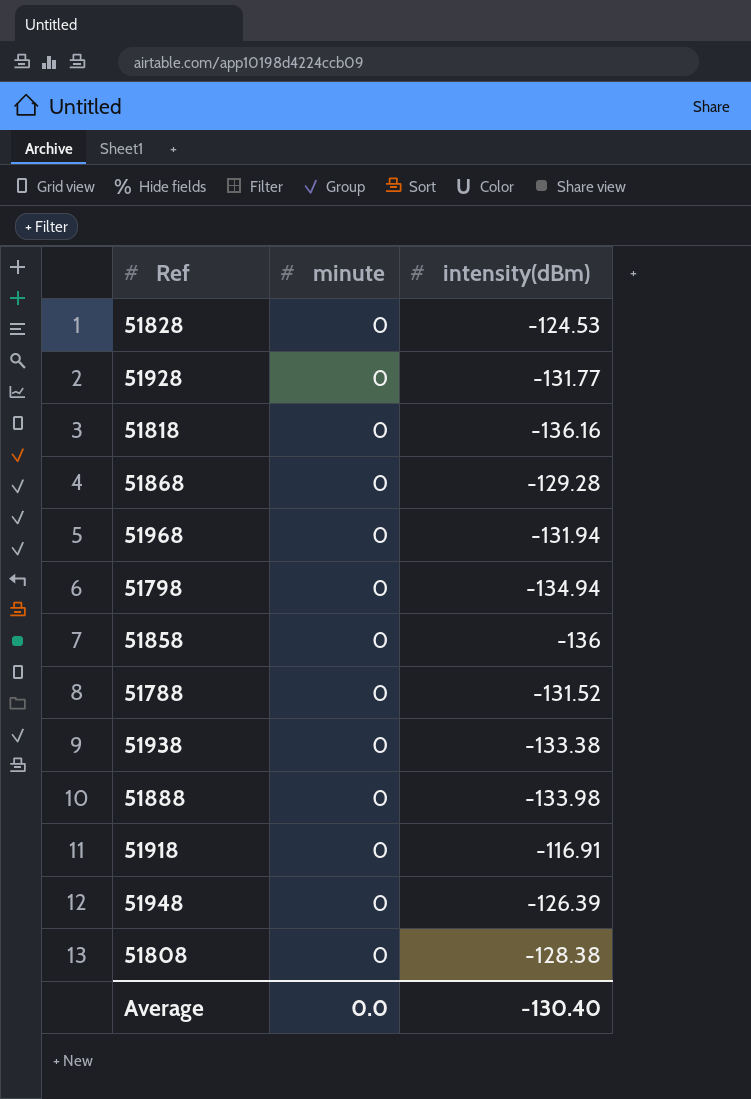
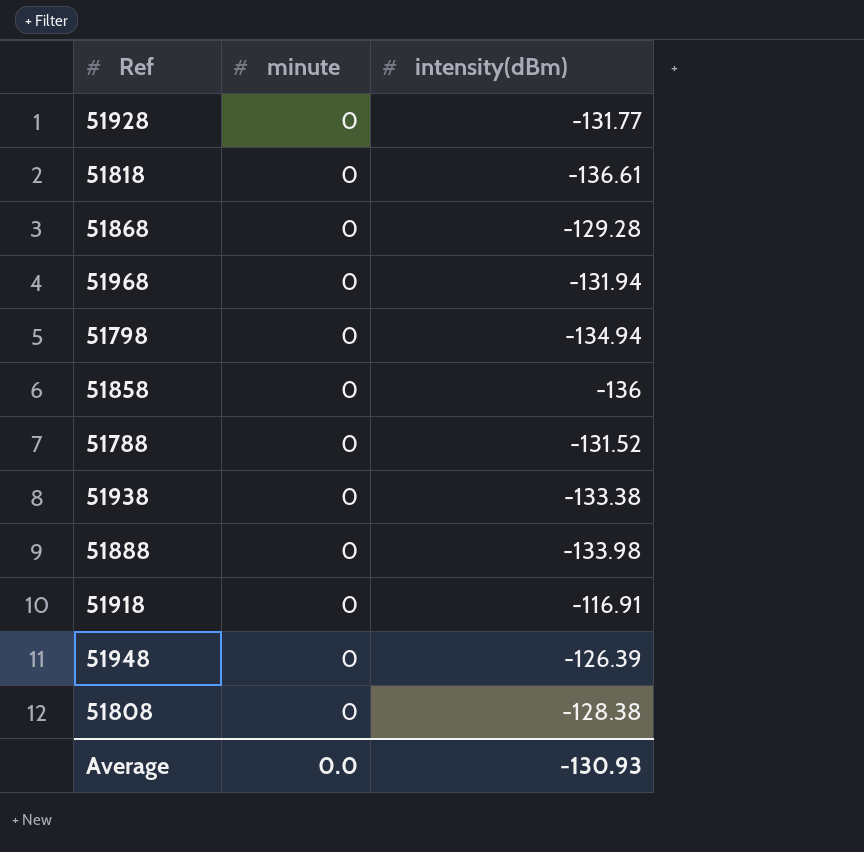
row 51828: 0 | -124.53 -> none
51818 | intensity(dBm): -136.16 -> -136.61
Average | intensity(dBm): -130.40 -> -130.93

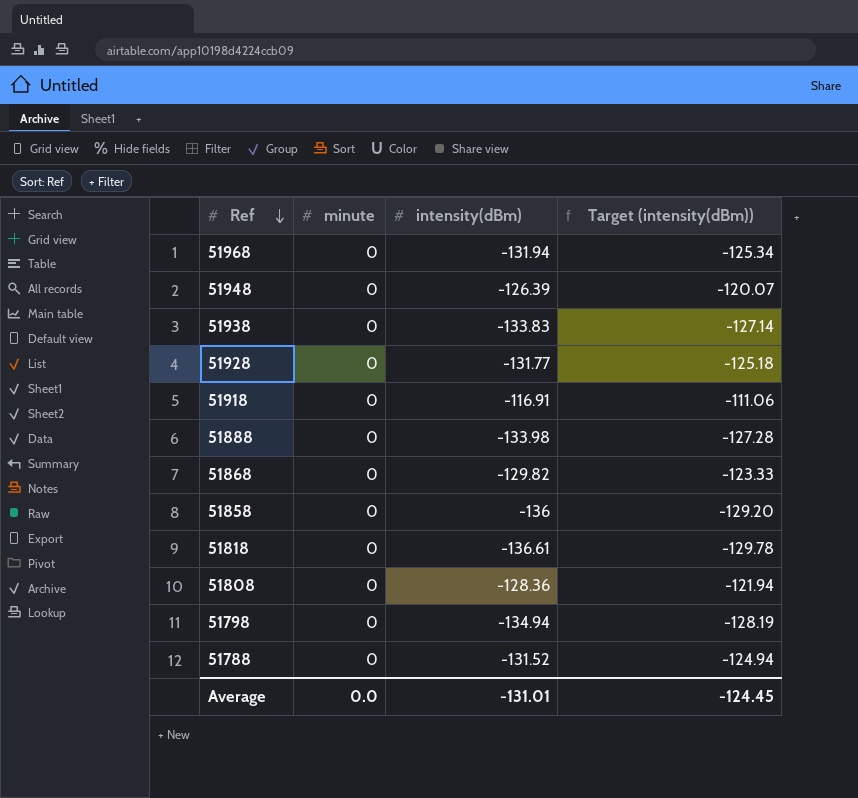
row order: none -> Ref descending
column Target (intensity(dBm)) | formula: none -> [intensity(dBm)] * 0.95
51938 | intensity(dBm): -133.38 -> -133.83
51868 | intensity(dBm): -129.28 -> -129.82
51808 | intensity(dBm): -128.38 -> -128.36
Average | intensity(dBm): -130.93 -> -131.01

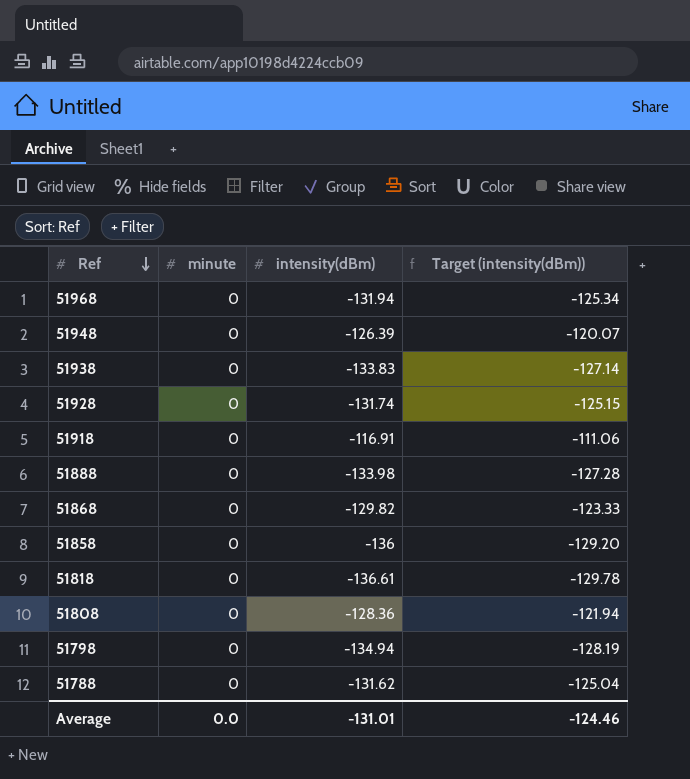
51928 | intensity(dBm): -131.77 -> -131.74
51928 | Target (intensity(dBm)): -125.18 -> -125.15
51788 | intensity(dBm): -131.52 -> -131.62
51788 | Target (intensity(dBm)): -124.94 -> -125.04
Average | Target (intensity(dBm)): -124.45 -> -124.46

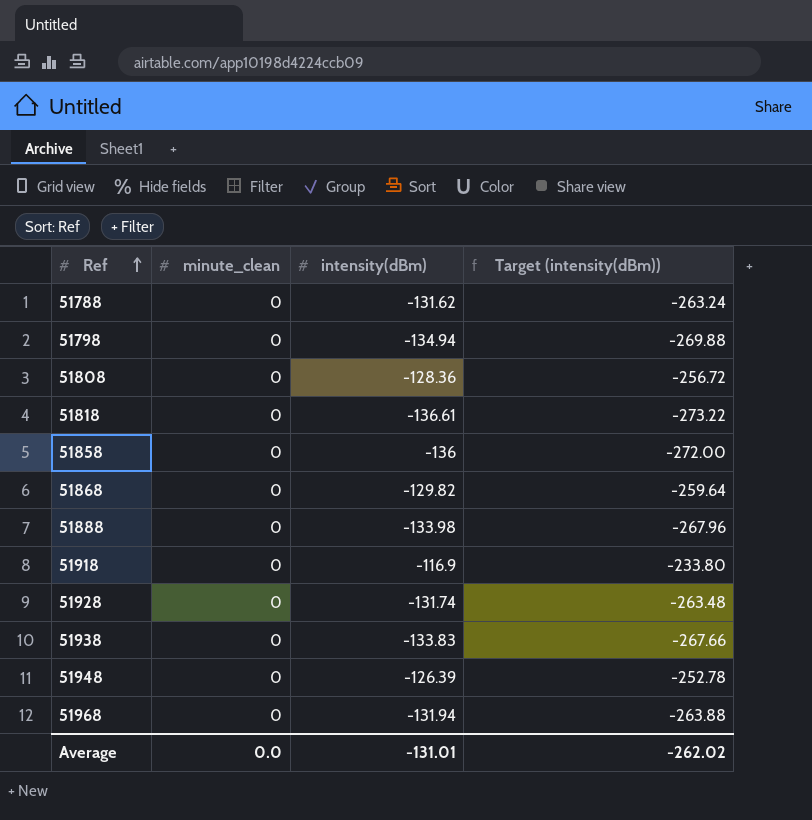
row order: Ref descending -> Ref ascending
column name: minute -> minute_clean
column Target (intensity(dBm)) | formula: [intensity(dBm)] * 0.95 -> [intensity(dBm)] * 2
51918 | intensity(dBm): -116.91 -> -116.9
Average | Target (intensity(dBm)): -124.46 -> -262.02

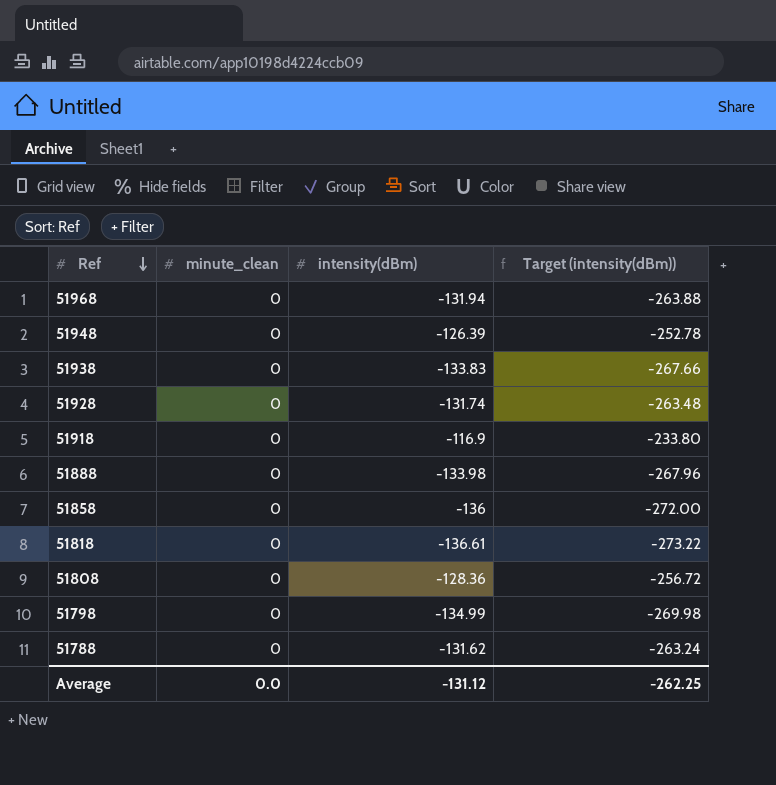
row order: Ref ascending -> Ref descending
row 51868: 0 | -129.82 | -259.64 -> none
51798 | intensity(dBm): -134.94 -> -134.99
51798 | Target (intensity(dBm)): -269.88 -> -269.98
Average | intensity(dBm): -131.01 -> -131.12
Average | Target (intensity(dBm)): -262.02 -> -262.25

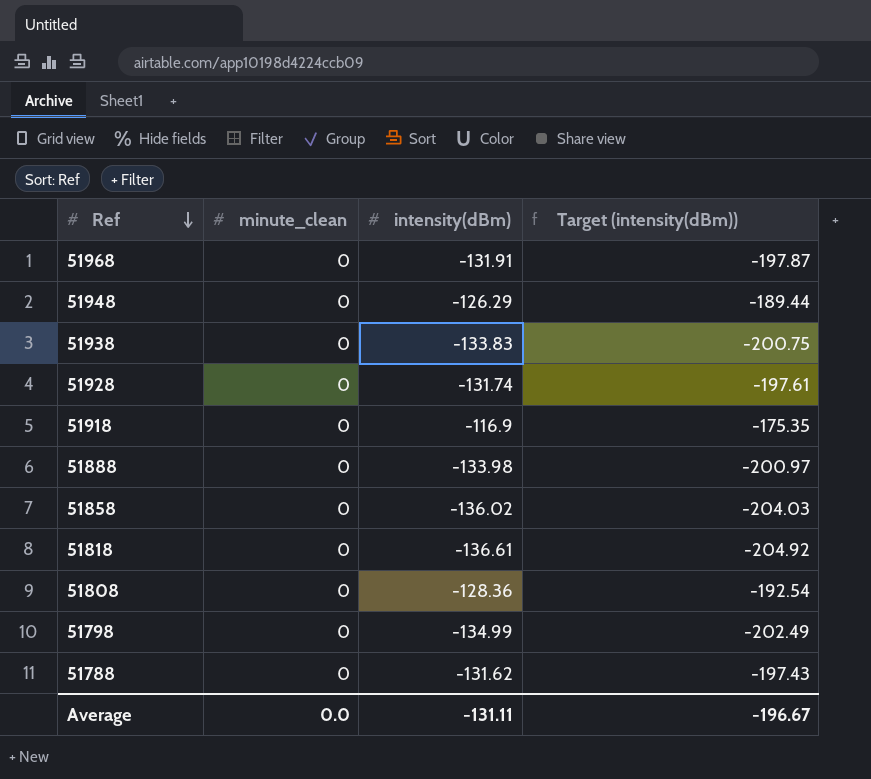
column Target (intensity(dBm)) | formula: [intensity(dBm)] * 2 -> [intensity(dBm)] * 1.5
51968 | intensity(dBm): -131.94 -> -131.91
51948 | intensity(dBm): -126.39 -> -126.29
51858 | intensity(dBm): -136 -> -136.02
Average | intensity(dBm): -131.12 -> -131.11
Average | Target (intensity(dBm)): -262.25 -> -196.67

